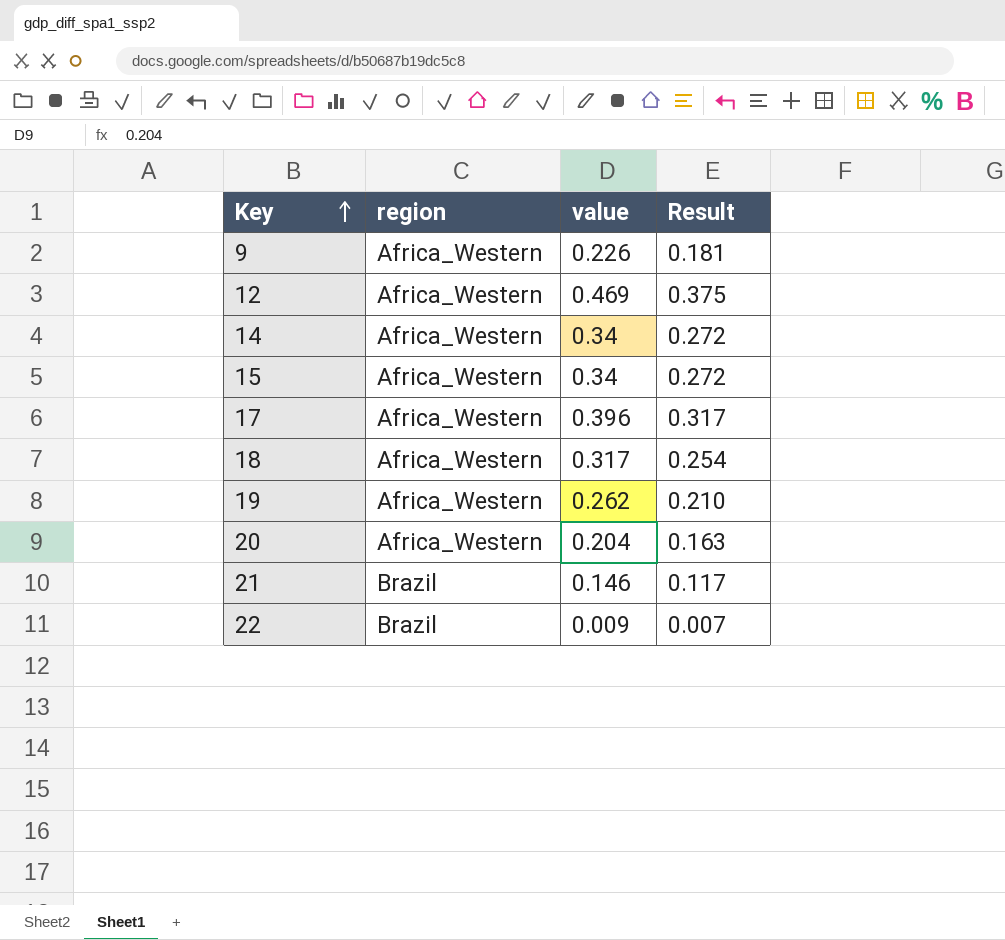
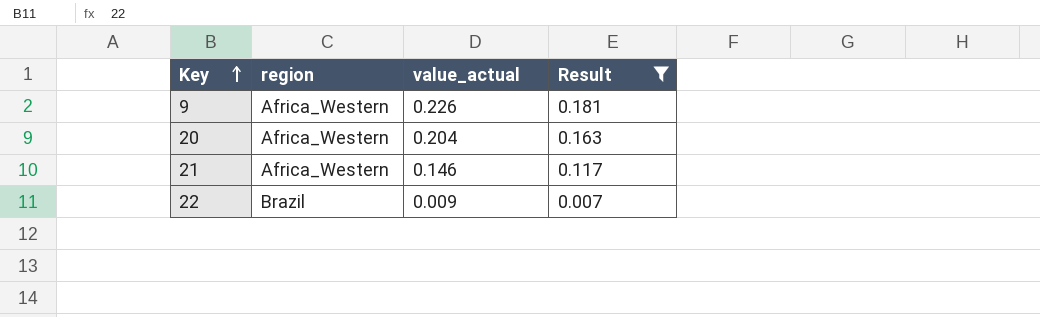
filter: none -> Result <= 0.181
column name: value -> value_actual
21 | region: Brazil -> Africa_Western

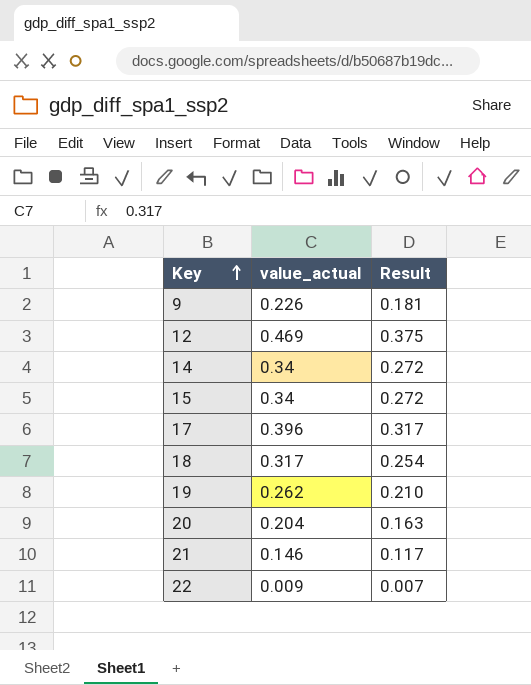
filter: Result <= 0.181 -> none
column region | position: 2 -> none

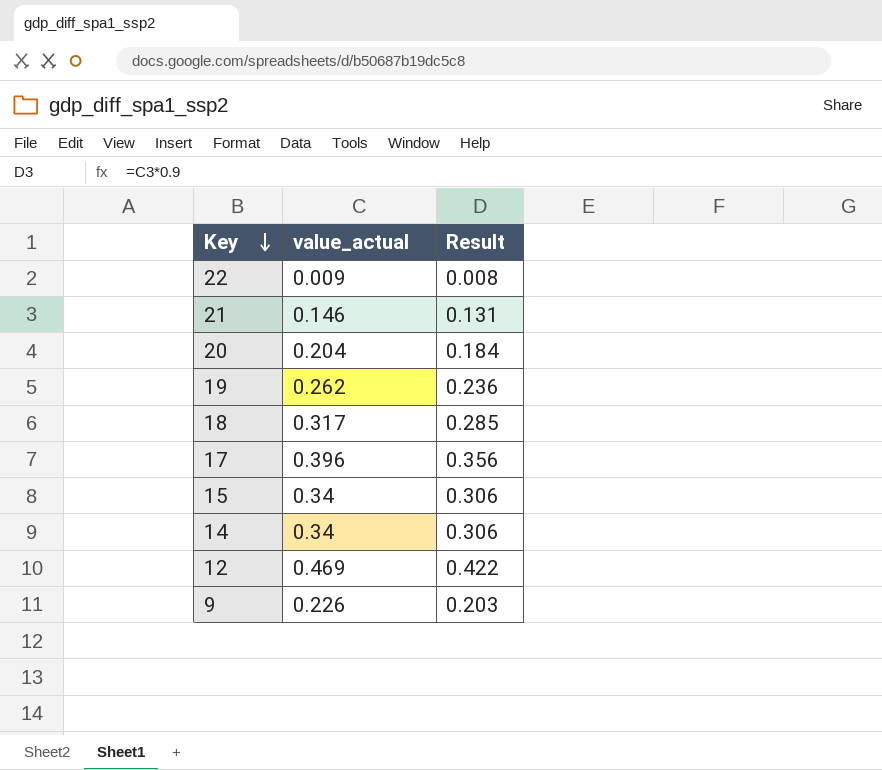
row order: Key ascending -> Key descending
column Result | formula: [value_actual] * 0.8 -> [value_actual] * 0.9

